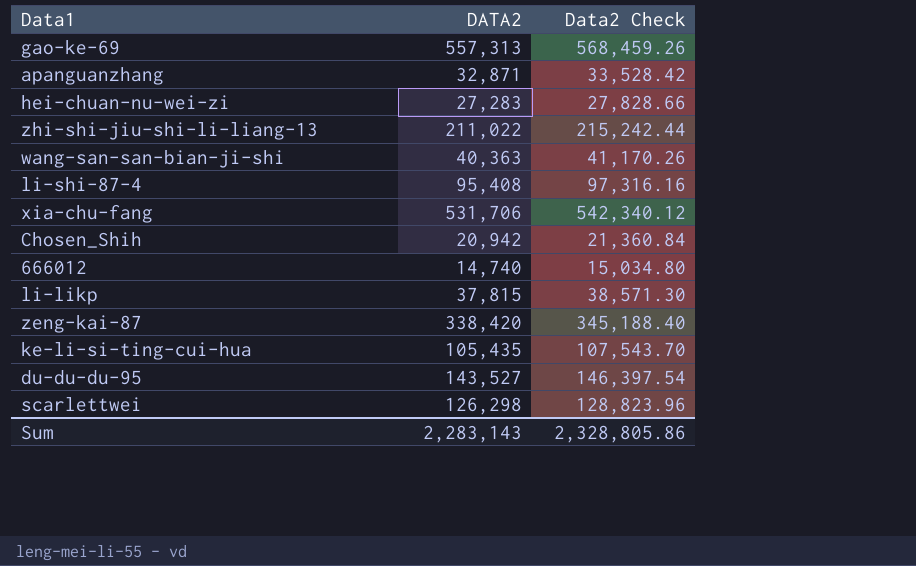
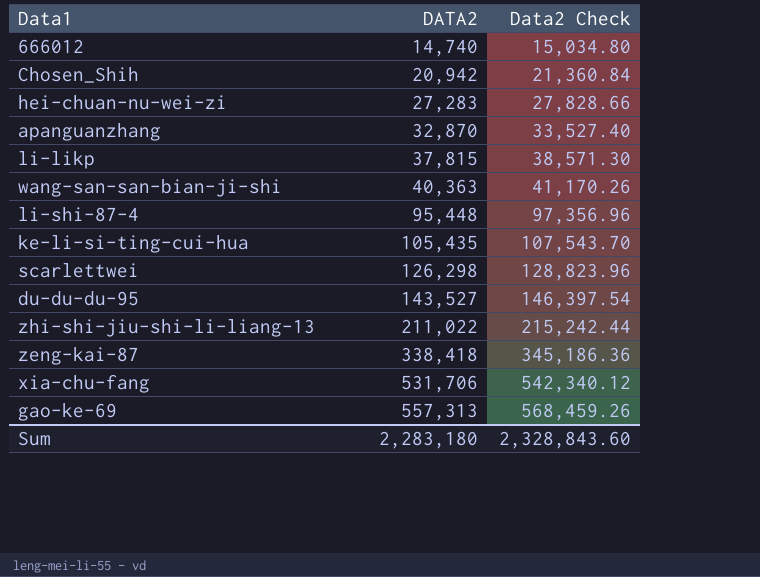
row order: none -> DATA2 ascending
apanguanzhang | DATA2: 32,871 -> 32,870
apanguanzhang | Data2 Check: 33,528.42 -> 33,527.40
li-shi-87-4 | DATA2: 95,408 -> 95,448
li-shi-87-4 | Data2 Check: 97,316.16 -> 97,356.96
zeng-kai-87 | DATA2: 338,420 -> 338,418
zeng-kai-87 | Data2 Check: 345,188.40 -> 345,186.36
Sum | DATA2: 2,283,143 -> 2,283,180
Sum | Data2 Check: 2,328,805.86 -> 2,328,843.60

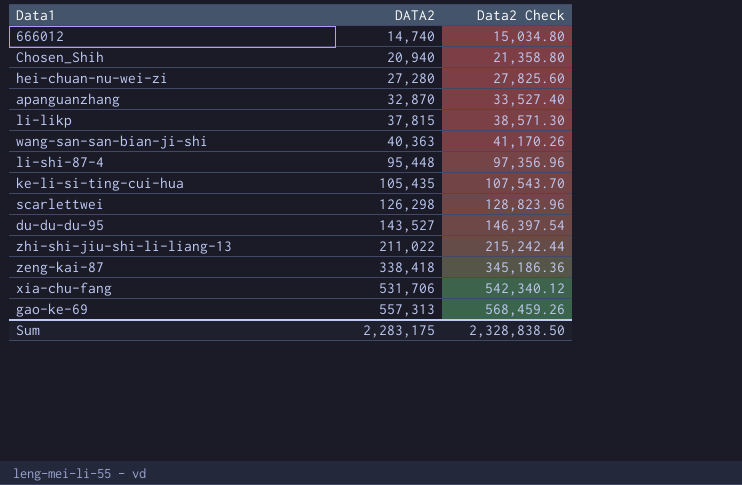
Chosen_Shih | DATA2: 20,942 -> 20,940
Chosen_Shih | Data2 Check: 21,360.84 -> 21,358.80
hei-chuan-nu-wei-zi | DATA2: 27,283 -> 27,280
hei-chuan-nu-wei-zi | Data2 Check: 27,828.66 -> 27,825.60
Sum | DATA2: 2,283,180 -> 2,283,175
Sum | Data2 Check: 2,328,843.60 -> 2,328,838.50

